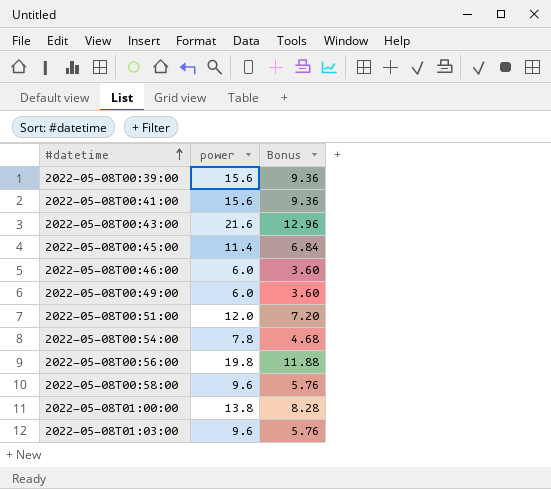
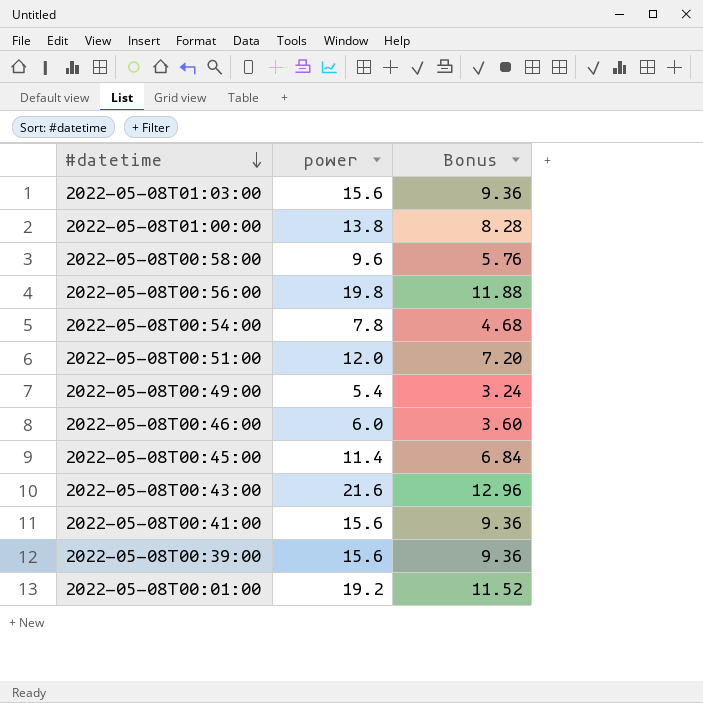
row order: #datetime ascending -> #datetime descending
2022-05-08T01:03:00 | power: 9.6 -> 15.6
2022-05-08T01:03:00 | Bonus: 5.76 -> 9.36
2022-05-08T00:49:00 | power: 6.0 -> 5.4
2022-05-08T00:49:00 | Bonus: 3.60 -> 3.24
row 2022-05-08T00:01:00: none -> 19.2 | 11.52

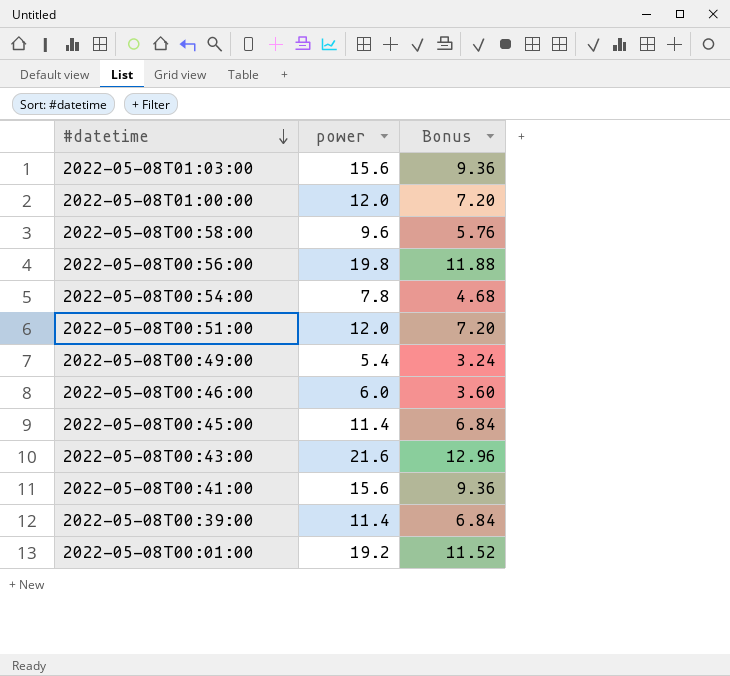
2022-05-08T01:00:00 | power: 13.8 -> 12.0
2022-05-08T01:00:00 | Bonus: 8.28 -> 7.20
2022-05-08T00:39:00 | power: 15.6 -> 11.4
2022-05-08T00:39:00 | Bonus: 9.36 -> 6.84

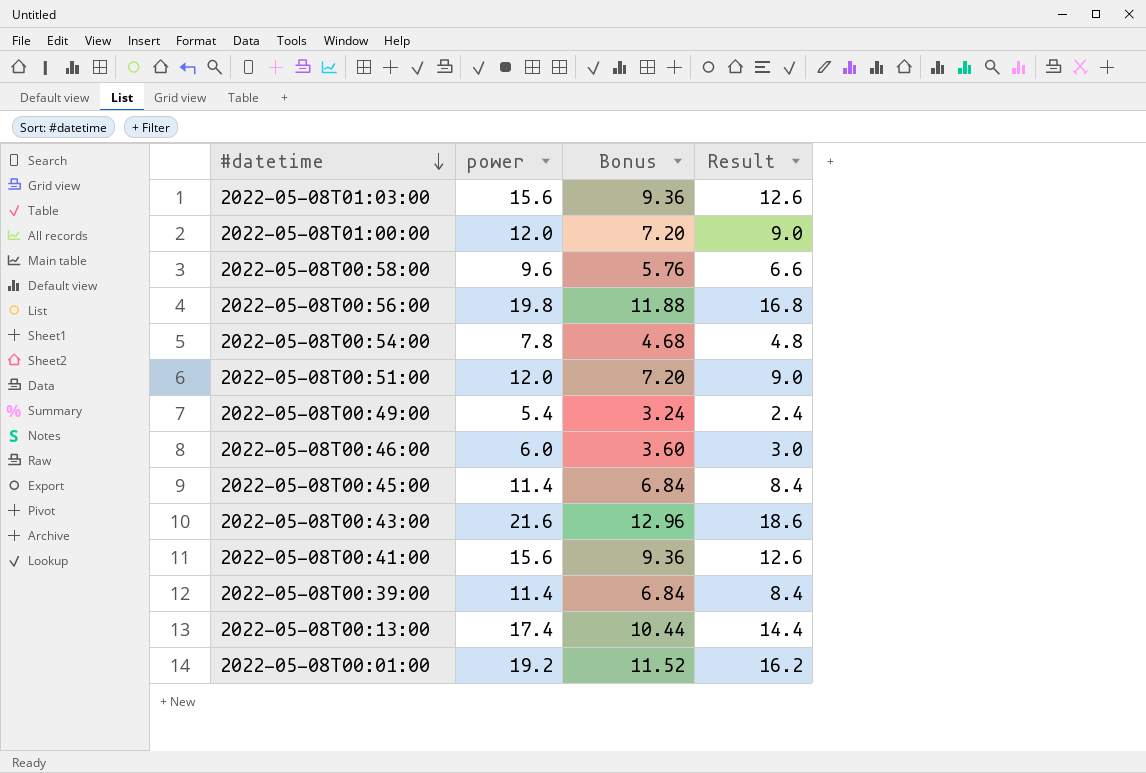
column Result | formula: none -> [power] - 3
row 2022-05-08T00:13:00: none -> 17.4 | 10.44 | 14.4

